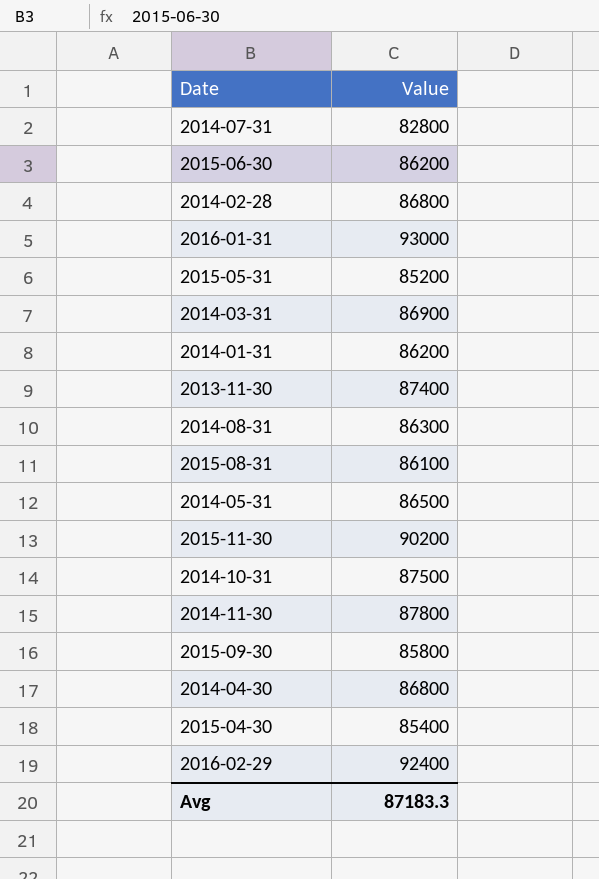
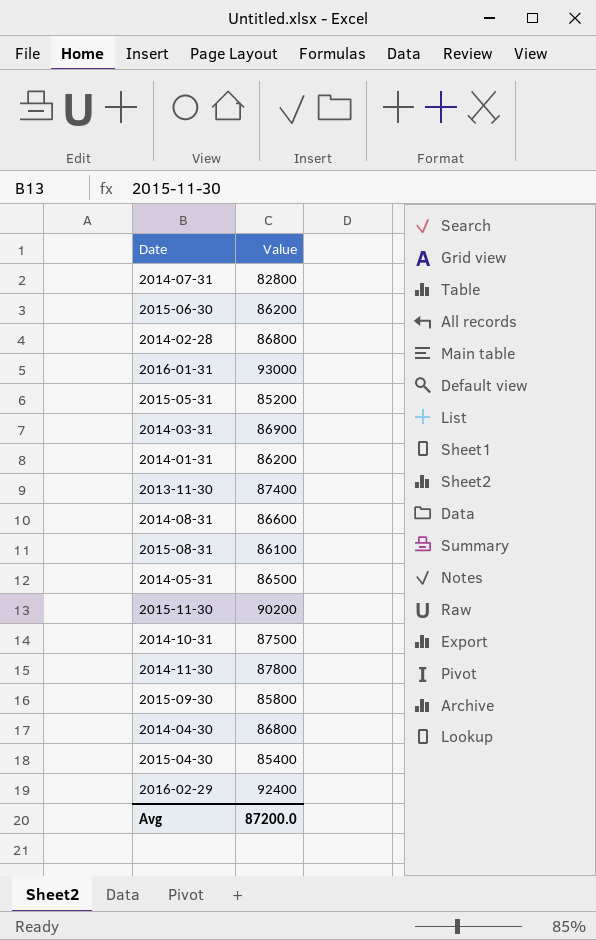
2014-08-31 | Value: 86300 -> 86600
Avg | Value: 87183.3 -> 87200.0

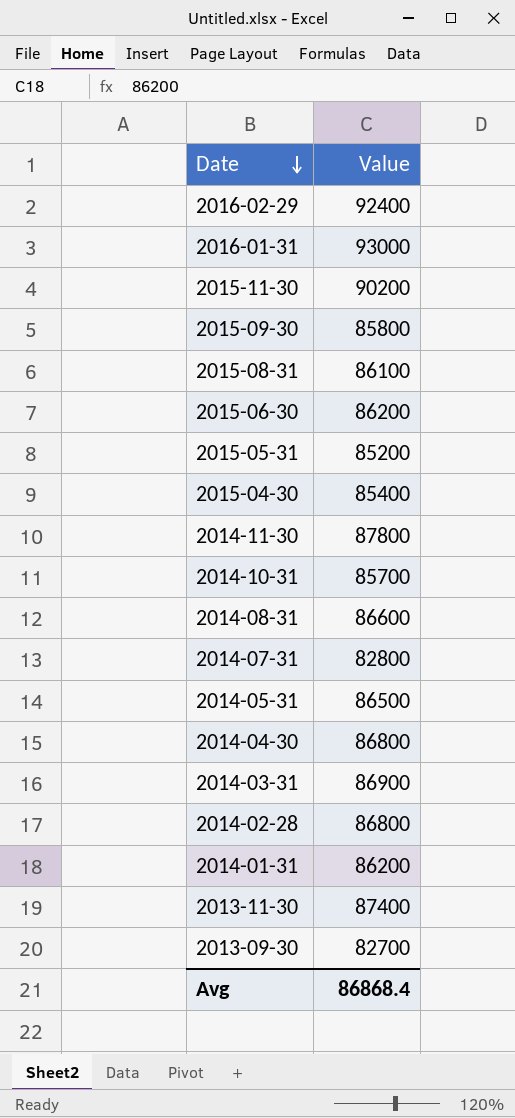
row order: none -> Date descending
2014-10-31 | Value: 87500 -> 85700
row 2013-09-30: none -> 82700
Avg | Value: 87200.0 -> 86868.4

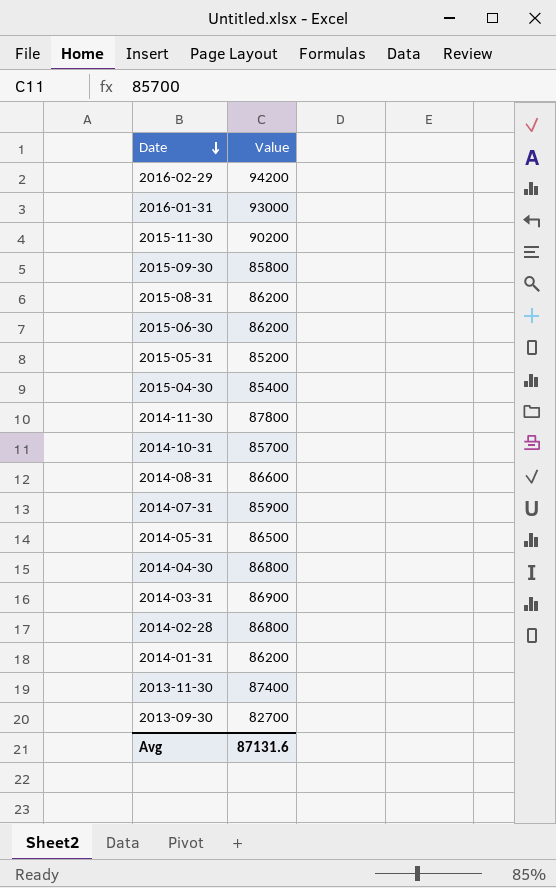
2016-02-29 | Value: 92400 -> 94200
2015-08-31 | Value: 86100 -> 86200
2014-07-31 | Value: 82800 -> 85900
Avg | Value: 86868.4 -> 87131.6

